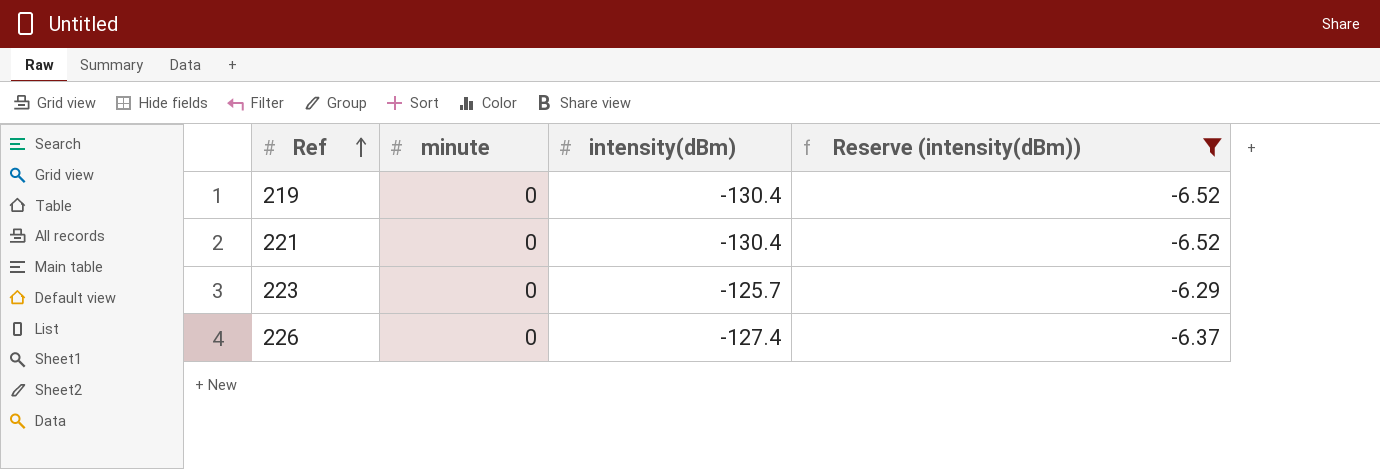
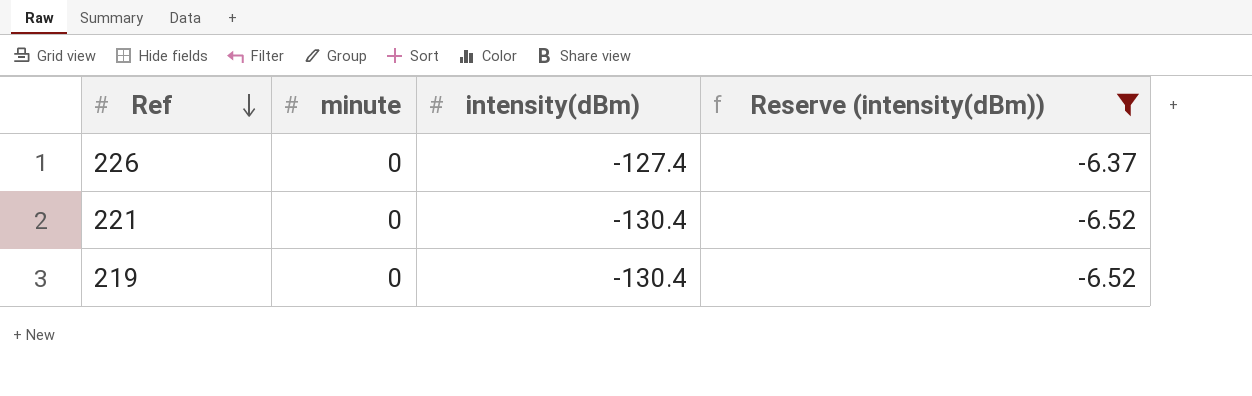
row order: Ref ascending -> Ref descending
row 223: 0 | -125.7 | -6.29 -> none

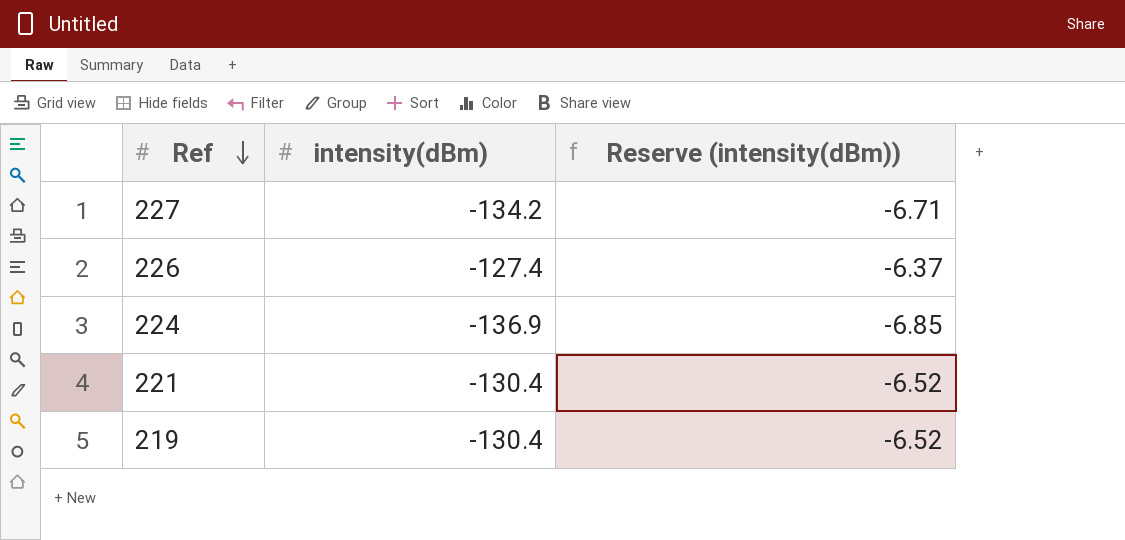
filter: Reserve (intensity(dBm)) >= -6.52 -> none
column minute | position: 2 -> none

